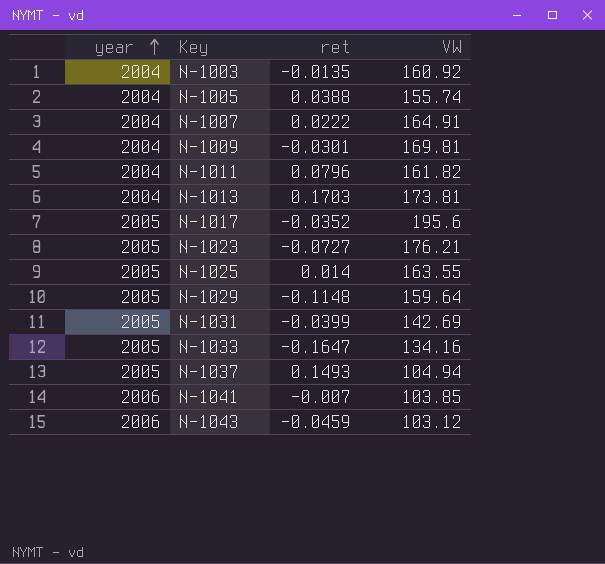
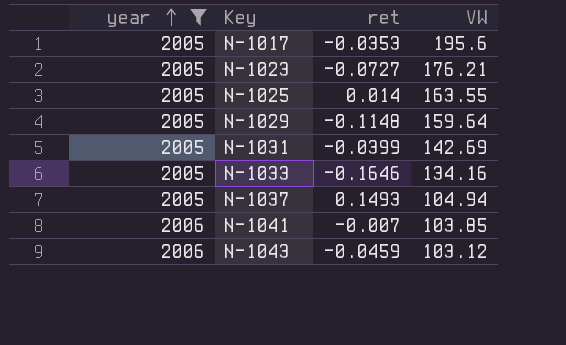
filter: none -> year != 2004
N-1017 | ret: -0.0352 -> -0.0353
N-1033 | ret: -0.1647 -> -0.1646

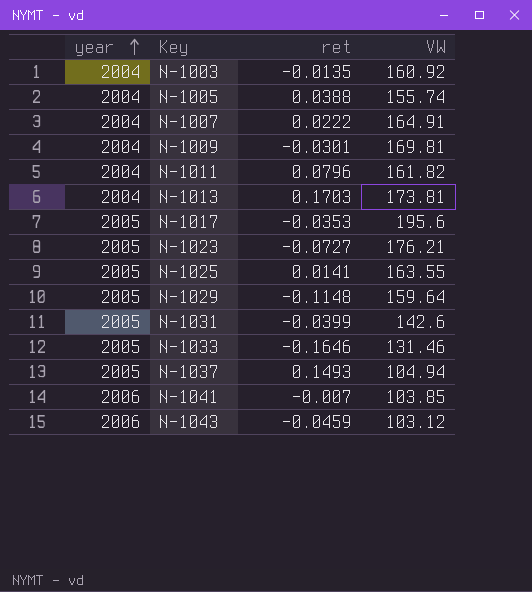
filter: year != 2004 -> none
N-1025 | ret: 0.014 -> 0.0141
N-1031 | VW: 142.69 -> 142.6
N-1033 | VW: 134.16 -> 131.46

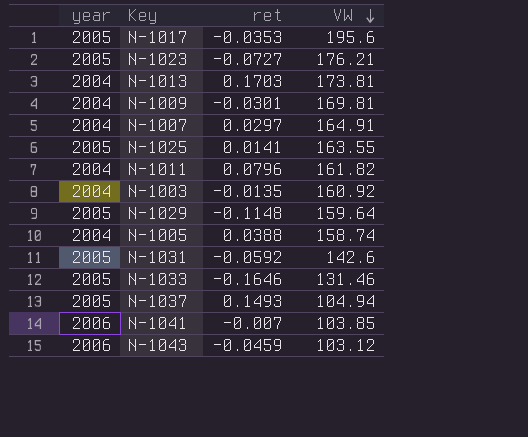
row order: year ascending -> VW descending
N-1007 | ret: 0.0222 -> 0.0297
N-1005 | VW: 155.74 -> 158.74
N-1031 | ret: -0.0399 -> -0.0592

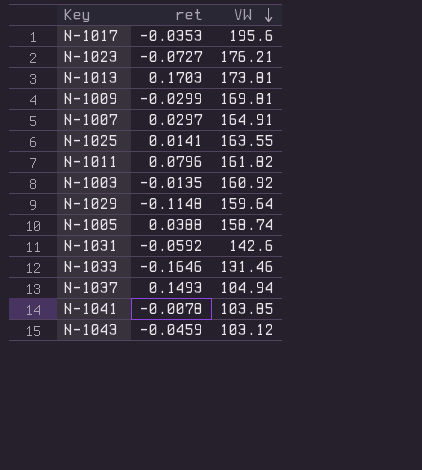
column year | position: 1 -> none
N-1009 | ret: -0.0301 -> -0.0299
N-1041 | ret: -0.007 -> -0.0078

